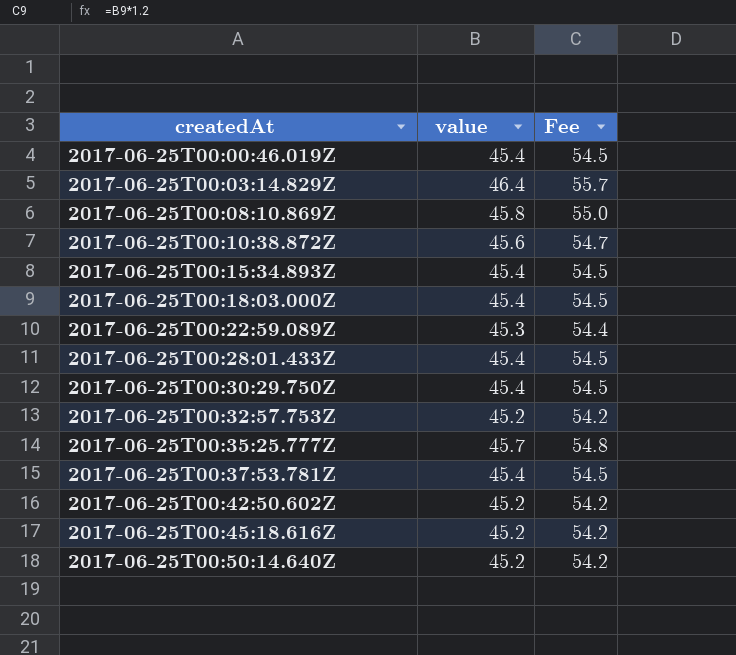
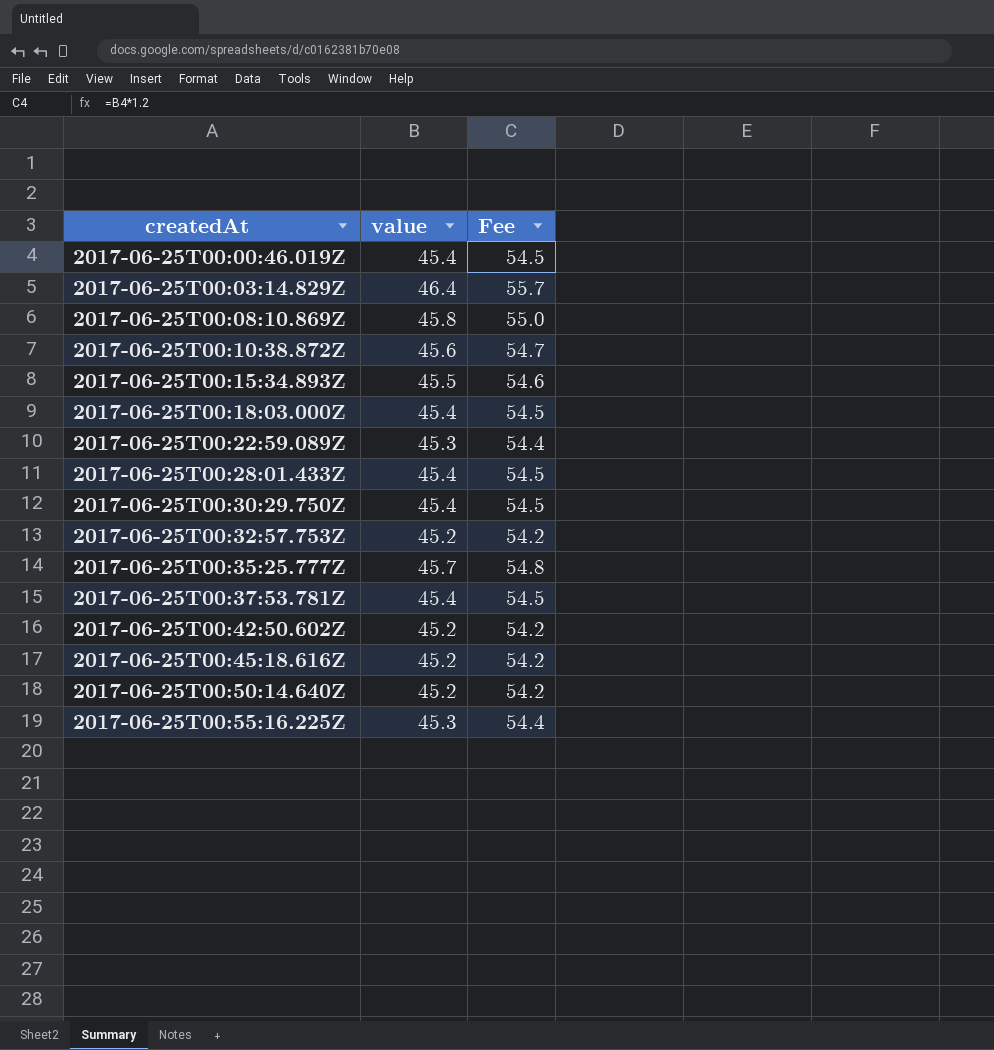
2017-06-25T00:15:34.893Z | value: 45.4 -> 45.5
2017-06-25T00:15:34.893Z | Fee: 54.5 -> 54.6
row 2017-06-25T00:55:16.225Z: none -> 45.3 | 54.4

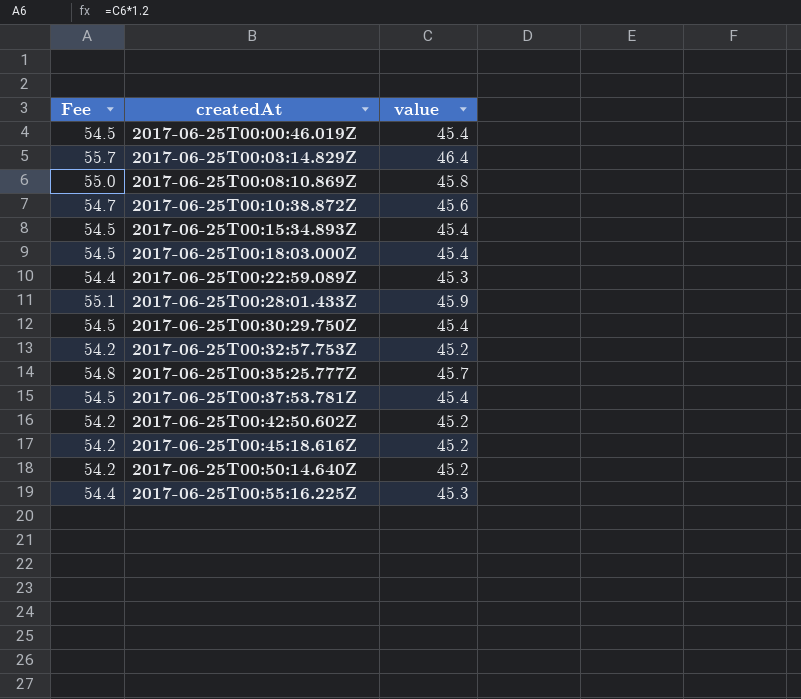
column Fee | position: 3 -> 1
2017-06-25T00:15:34.893Z | Fee: 54.6 -> 54.5
2017-06-25T00:15:34.893Z | value: 45.5 -> 45.4
2017-06-25T00:28:01.433Z | Fee: 54.5 -> 55.1
2017-06-25T00:28:01.433Z | value: 45.4 -> 45.9

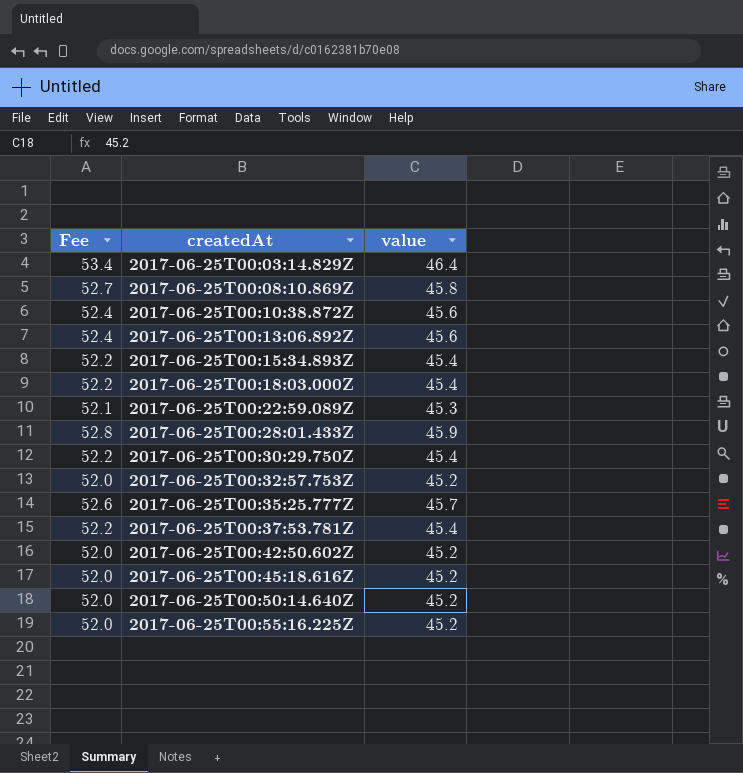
column Fee | formula: [value] * 1.2 -> [value] * 1.15
row 2017-06-25T00:00:46.019Z: 54.5 | 45.4 -> none
row 2017-06-25T00:13:06.892Z: none -> 52.4 | 45.6
2017-06-25T00:55:16.225Z | value: 45.3 -> 45.2

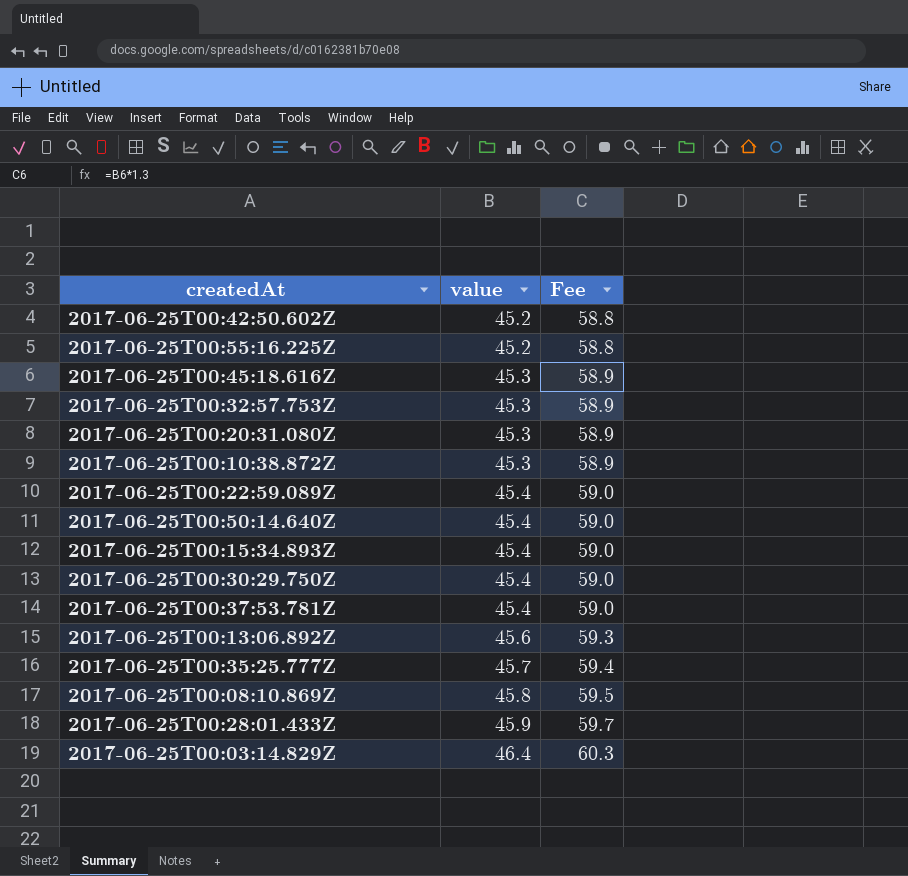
row order: createdAt ascending -> value ascending
column Fee | formula: [value] * 1.15 -> [value] * 1.3
column Fee | position: 1 -> 3
row 2017-06-25T00:18:03.000Z: 52.2 | 45.4 -> none
2017-06-25T00:45:18.616Z | value: 45.2 -> 45.3
2017-06-25T00:32:57.753Z | value: 45.2 -> 45.3
row 2017-06-25T00:20:31.080Z: none -> 45.3 | 58.9
2017-06-25T00:10:38.872Z | value: 45.6 -> 45.3
2017-06-25T00:22:59.089Z | value: 45.3 -> 45.4
2017-06-25T00:50:14.640Z | value: 45.2 -> 45.4

